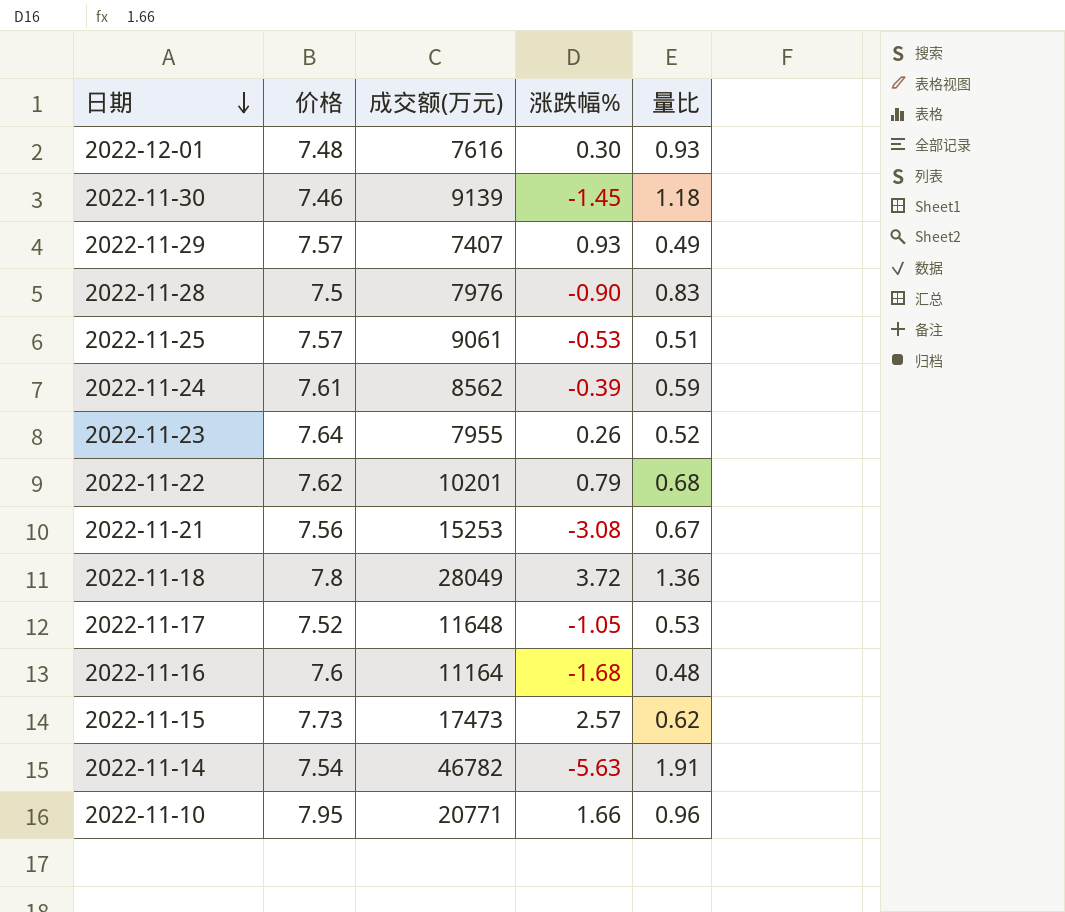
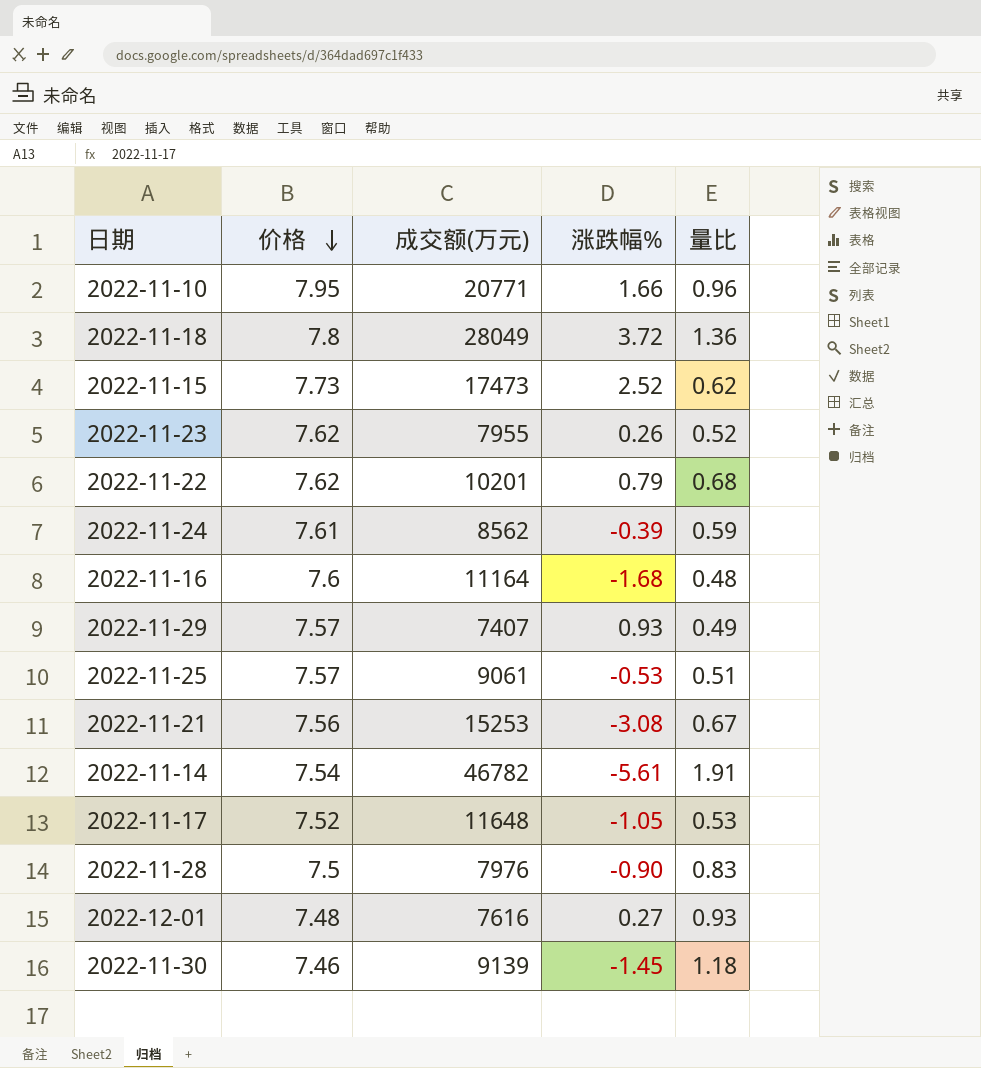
row order: 日期 descending -> 价格 descending
2022-11-15 | 涨跌幅%: 2.57 -> 2.52
2022-11-23 | 价格: 7.64 -> 7.62
2022-11-14 | 涨跌幅%: -5.63 -> -5.61
2022-12-01 | 涨跌幅%: 0.30 -> 0.27

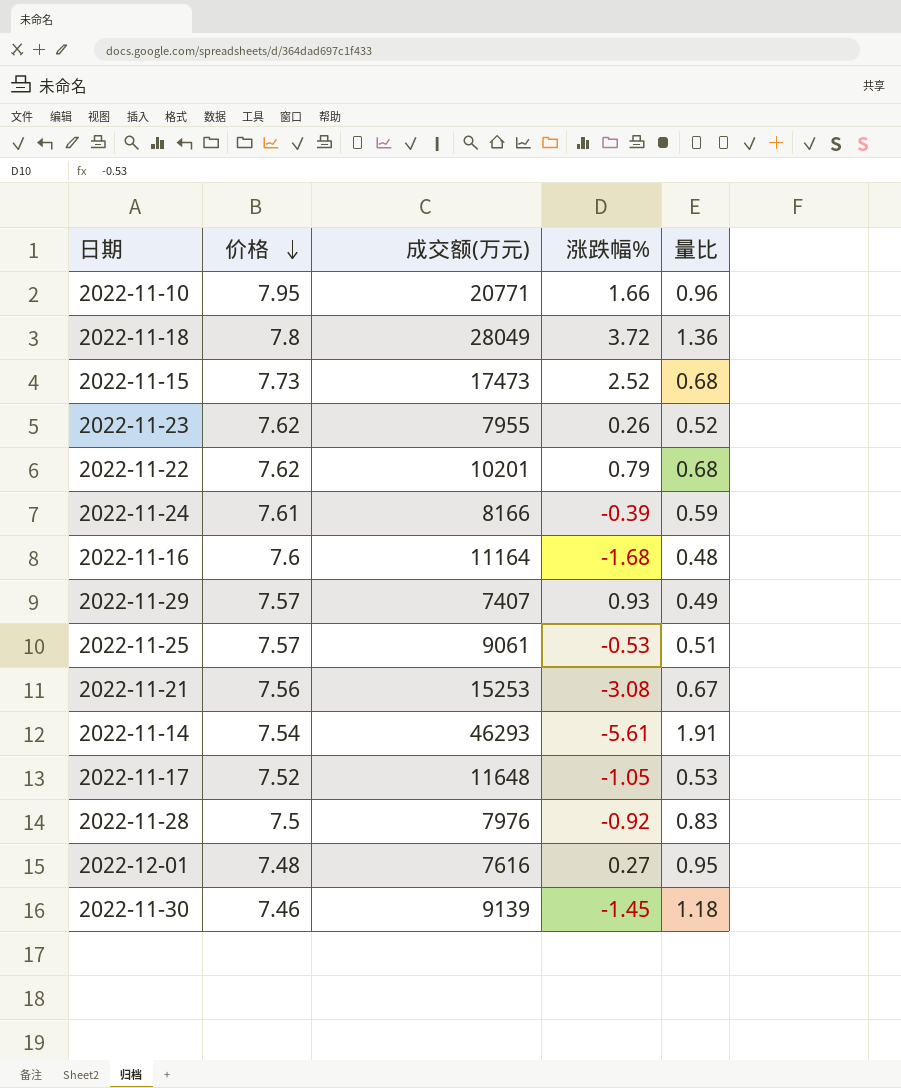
2022-11-15 | 量比: 0.62 -> 0.68
2022-11-24 | 成交额(万元): 8562 -> 8166
2022-11-14 | 成交额(万元): 46782 -> 46293
2022-11-28 | 涨跌幅%: -0.90 -> -0.92
2022-12-01 | 量比: 0.93 -> 0.95

